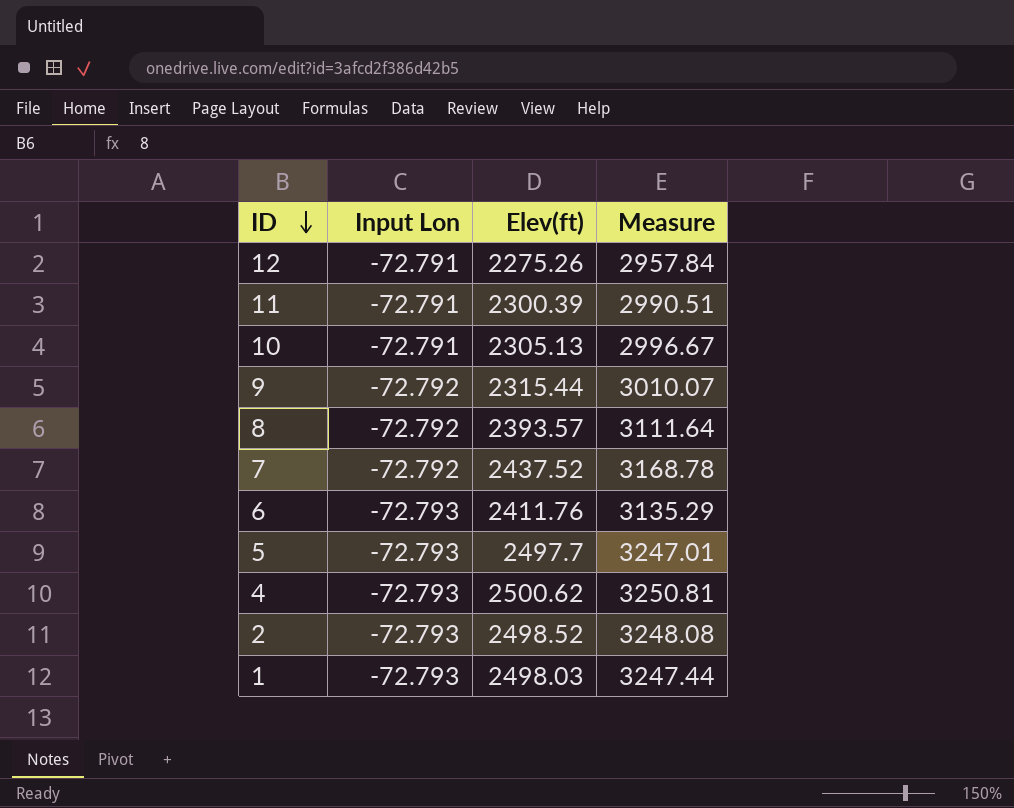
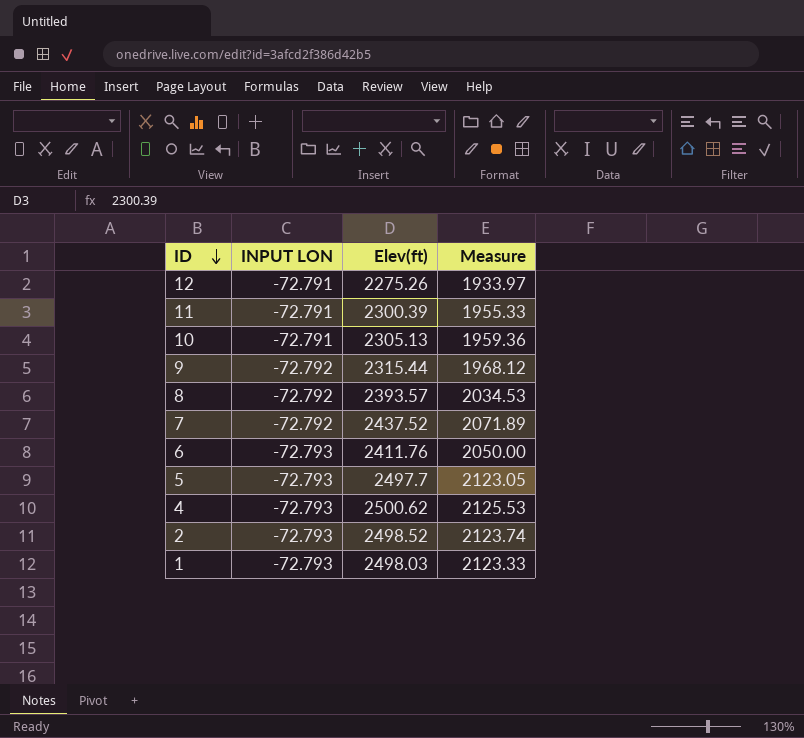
column name: Input Lon -> INPUT LON
column Measure | formula: [Elev(ft)] * 1.3 -> [Elev(ft)] * 0.85

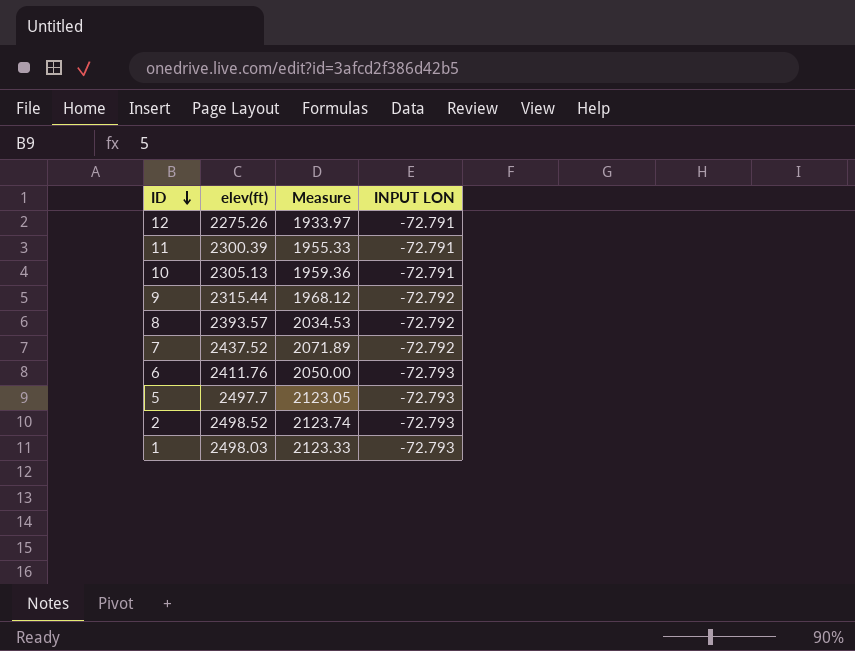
column name: Elev(ft) -> elev(ft)
column INPUT LON | position: 2 -> 4
row 4: -72.793 | 2500.62 | 2125.53 -> none

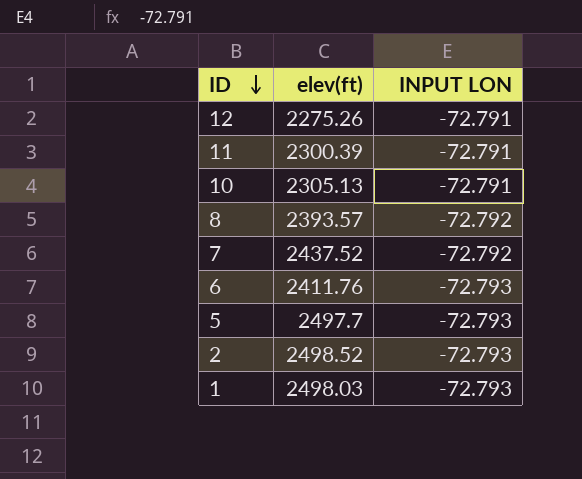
column Measure | formula: [elev(ft)] * 0.85 -> none
row 9: 2315.44 | 1968.12 | -72.792 -> none

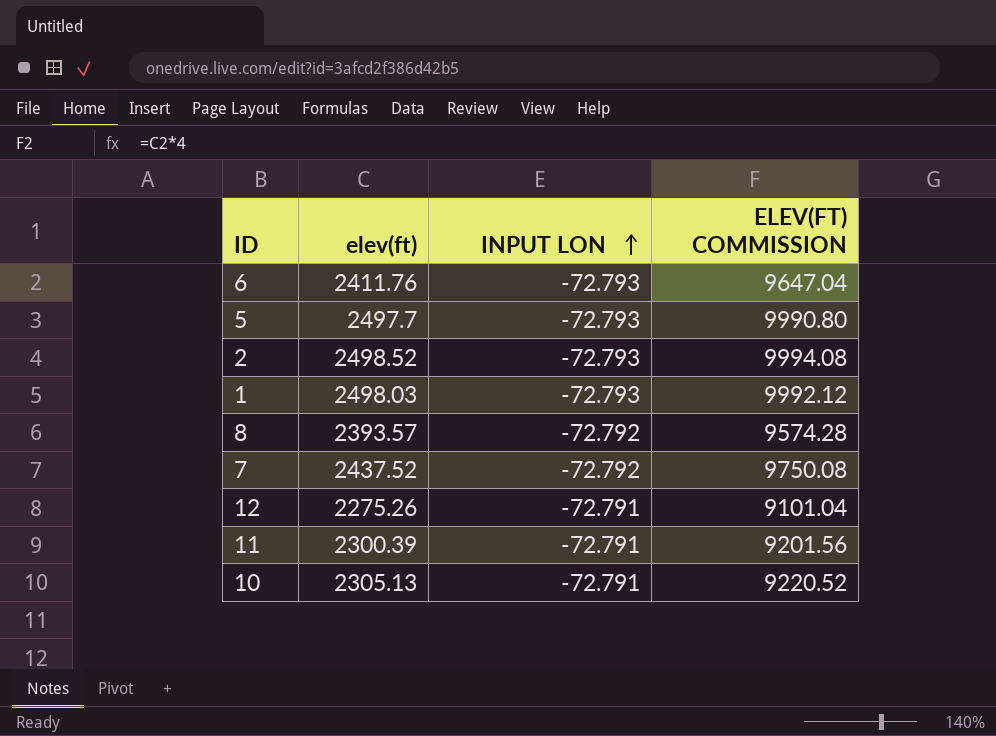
row order: ID descending -> INPUT LON ascending
column ELEV(FT) COMMISSION | formula: none -> [elev(ft)] * 4

